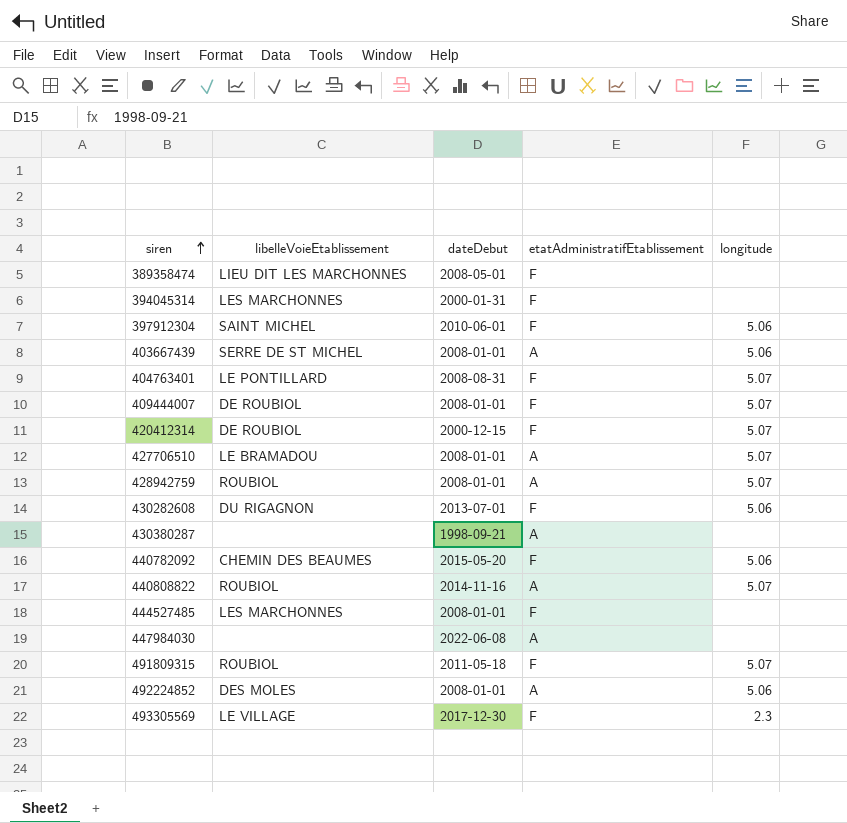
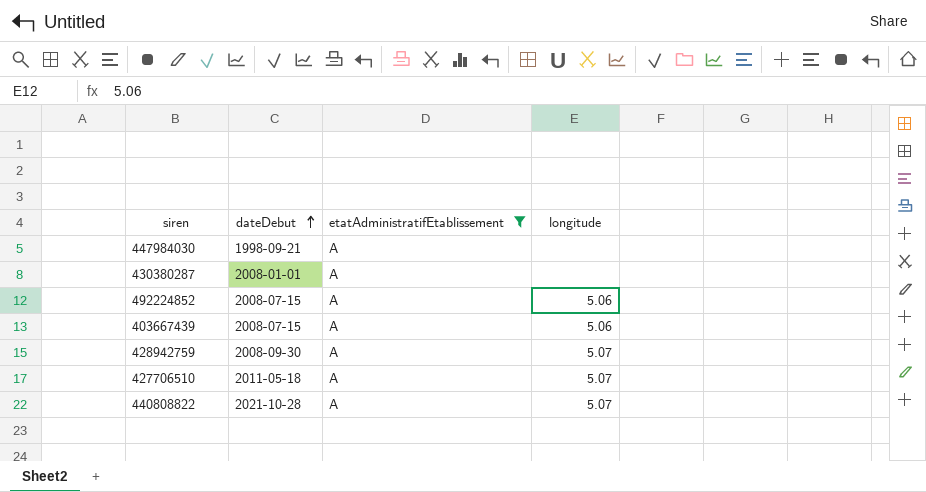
filter: none -> etatAdministratifEtablissement = A
row order: siren ascending -> dateDebut ascending
column libelleVoieEtablissement | position: 2 -> none
447984030 | dateDebut: 2022-06-08 -> 1998-09-21
430380287 | dateDebut: 1998-09-21 -> 2008-01-01
492224852 | dateDebut: 2008-01-01 -> 2008-07-15
403667439 | dateDebut: 2008-01-01 -> 2008-07-15
428942759 | dateDebut: 2008-01-01 -> 2008-09-30
427706510 | dateDebut: 2008-01-01 -> 2011-05-18
440808822 | dateDebut: 2014-11-16 -> 2021-10-28

